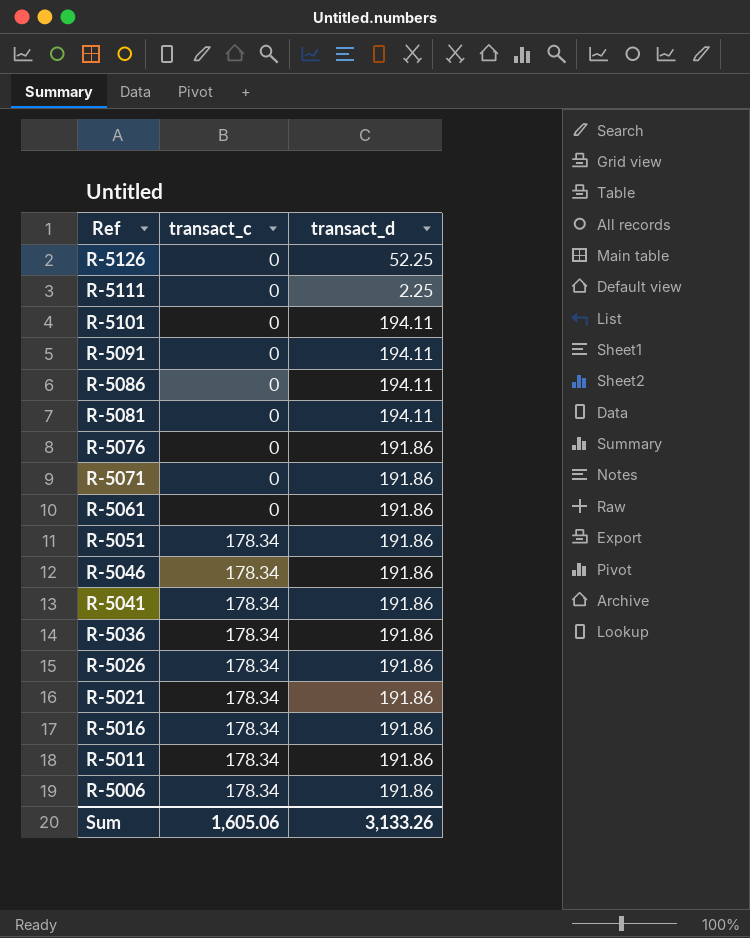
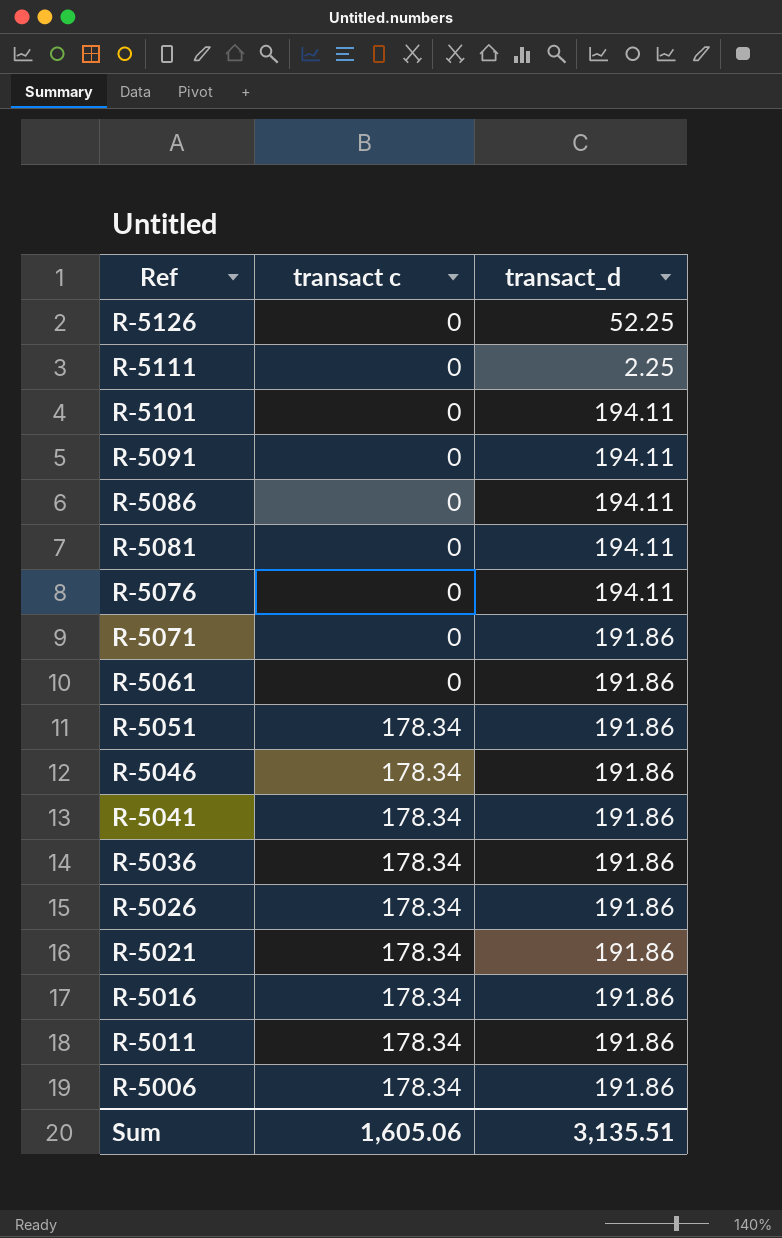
column name: transact_c -> transact c
R-5076 | transact_d: 191.86 -> 194.11
Sum | transact_d: 3,133.26 -> 3,135.51

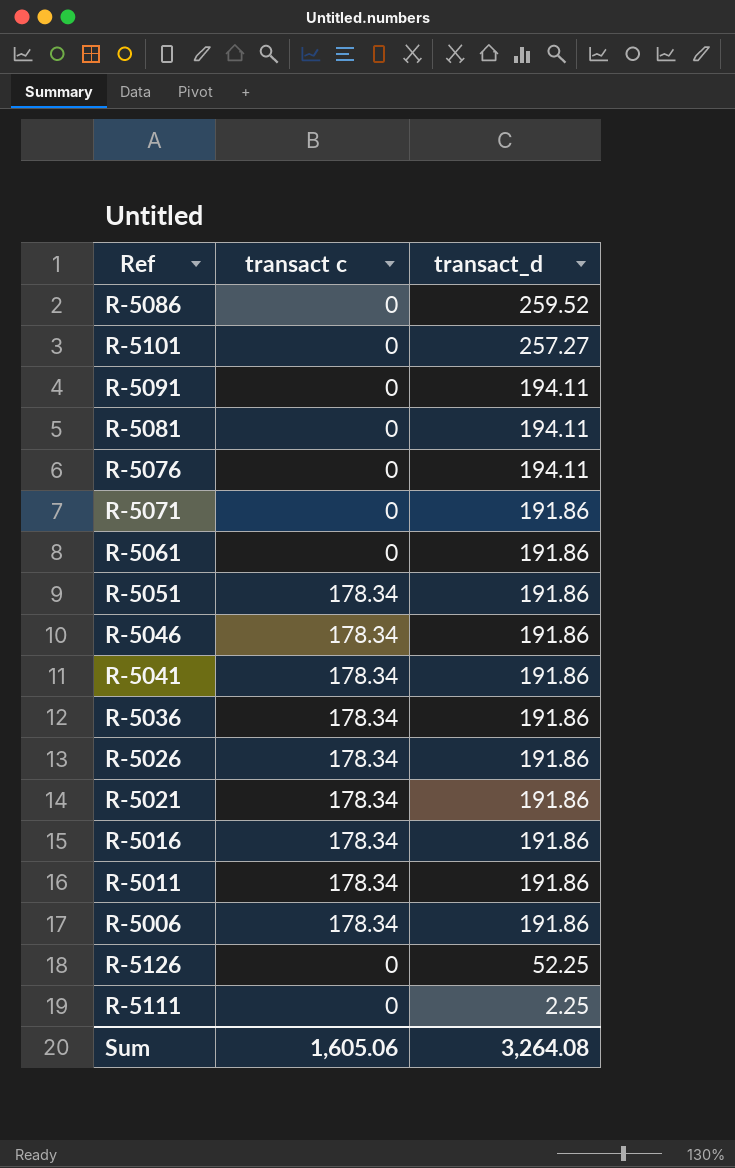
row order: Ref descending -> transact_d descending
R-5086 | transact_d: 194.11 -> 259.52
R-5101 | transact_d: 194.11 -> 257.27
Sum | transact_d: 3,135.51 -> 3,264.08

